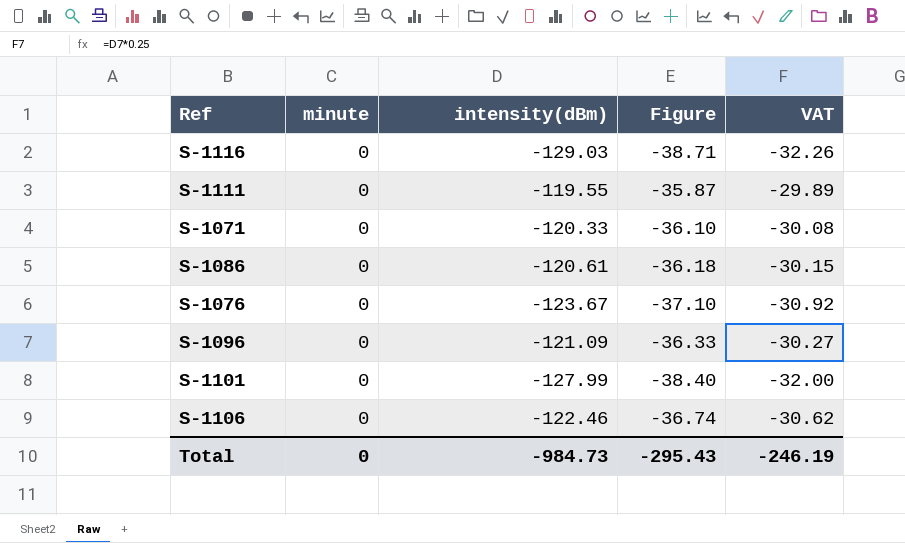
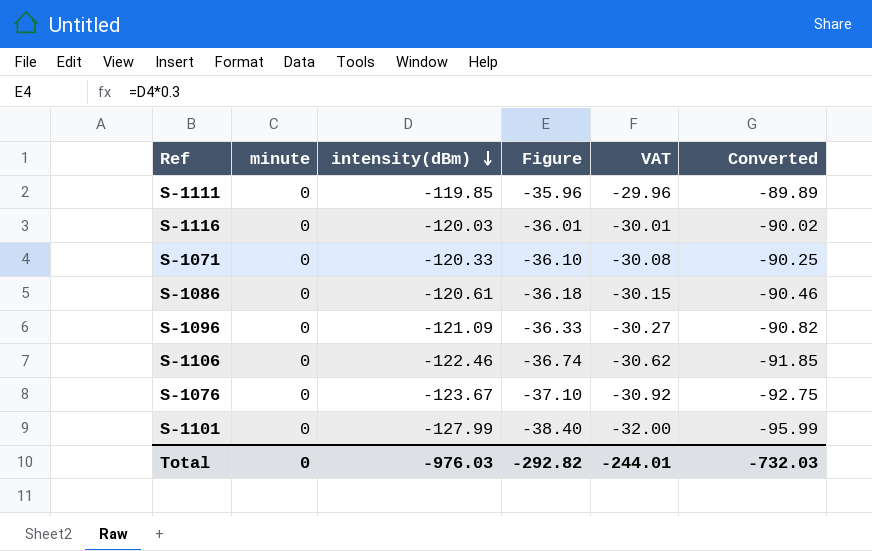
row order: none -> intensity(dBm) descending
column Converted | formula: none -> [intensity(dBm)] * 0.75
S-1111 | intensity(dBm): -119.55 -> -119.85
S-1111 | Figure: -35.87 -> -35.96
S-1111 | VAT: -29.89 -> -29.96
S-1116 | intensity(dBm): -129.03 -> -120.03
S-1116 | Figure: -38.71 -> -36.01
S-1116 | VAT: -32.26 -> -30.01
Total | intensity(dBm): -984.73 -> -976.03
Total | Figure: -295.43 -> -292.82
Total | VAT: -246.19 -> -244.01

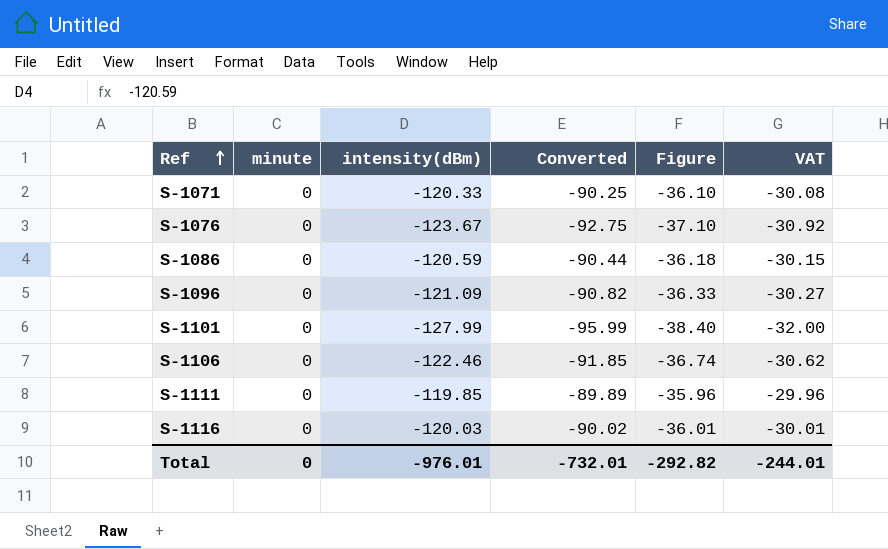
row order: intensity(dBm) descending -> Ref ascending
column Converted | position: 6 -> 4
S-1086 | intensity(dBm): -120.61 -> -120.59
S-1086 | Converted: -90.46 -> -90.44
Total | intensity(dBm): -976.03 -> -976.01
Total | Converted: -732.03 -> -732.01

